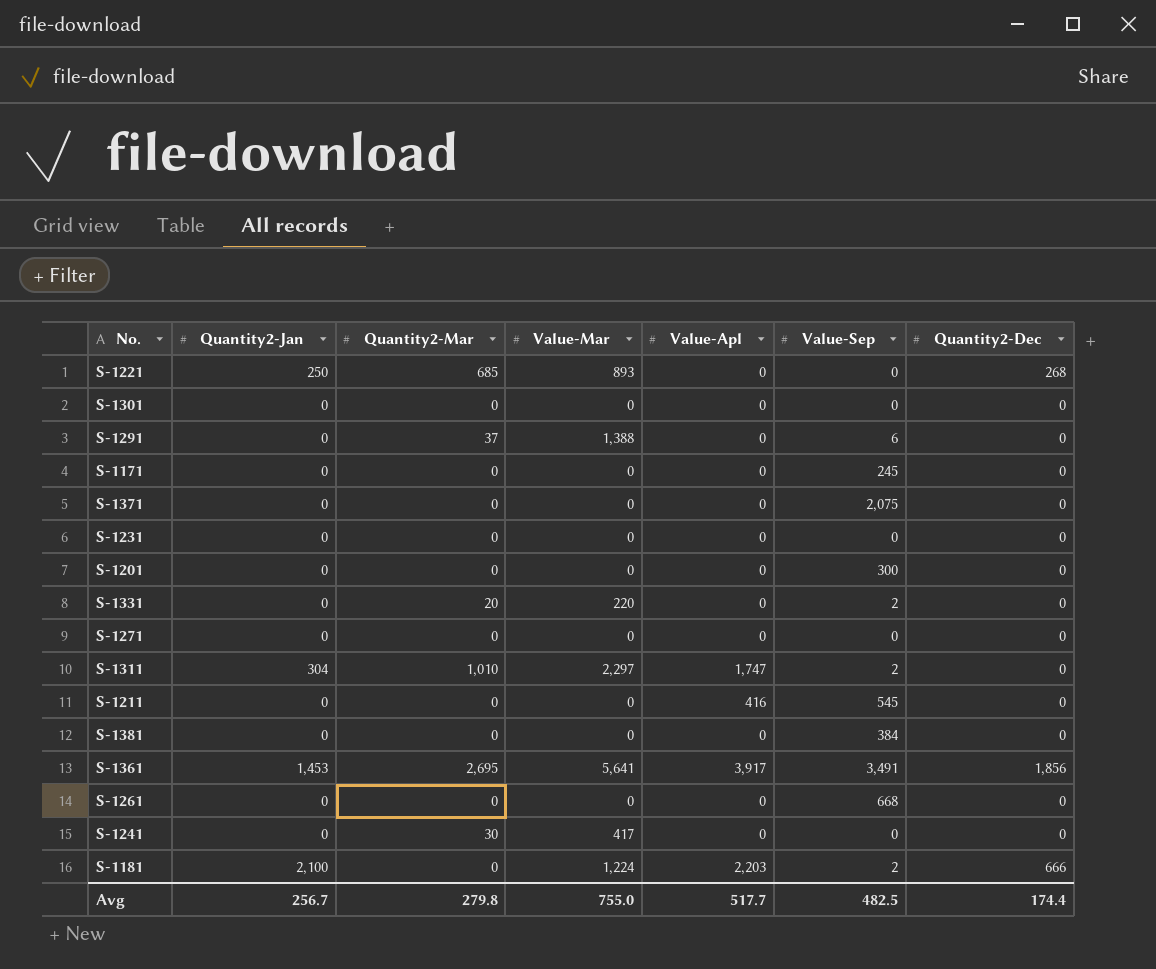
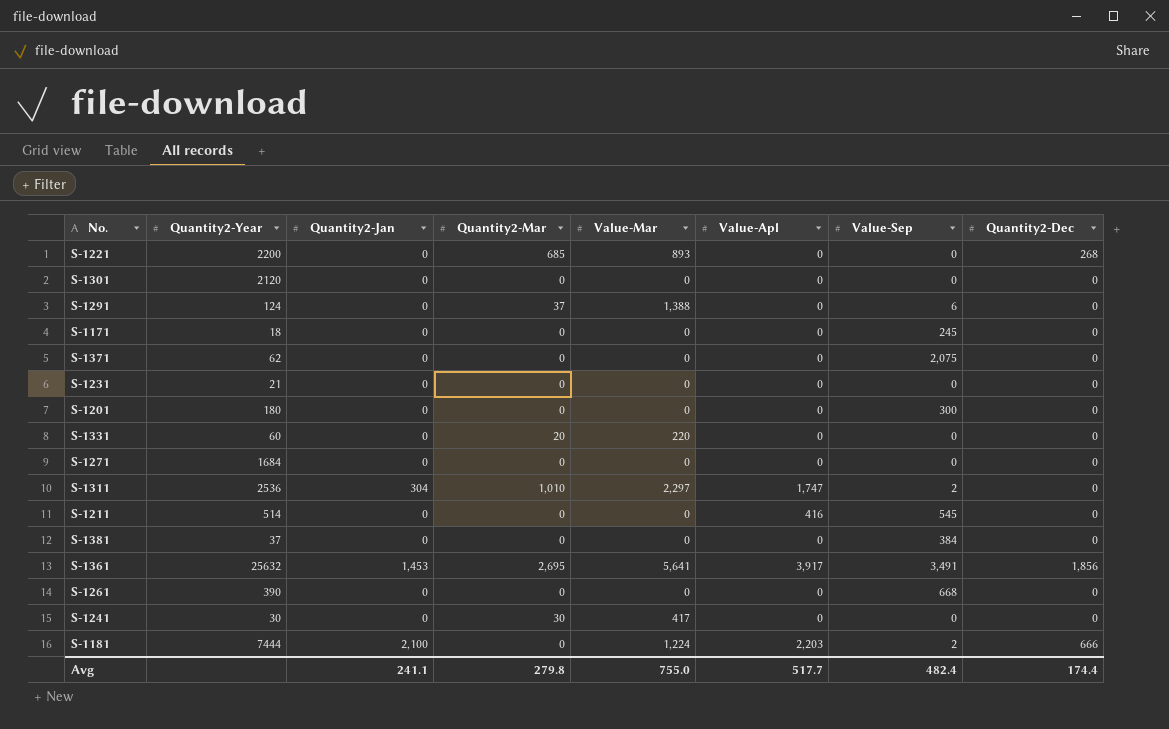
column Quantity2-Year | position: none -> 2
S-1221 | Quantity2-Jan: 250 -> 0
S-1331 | Value-Sep: 2 -> 0
Avg | Quantity2-Jan: 256.7 -> 241.1
Avg | Value-Sep: 482.5 -> 482.4

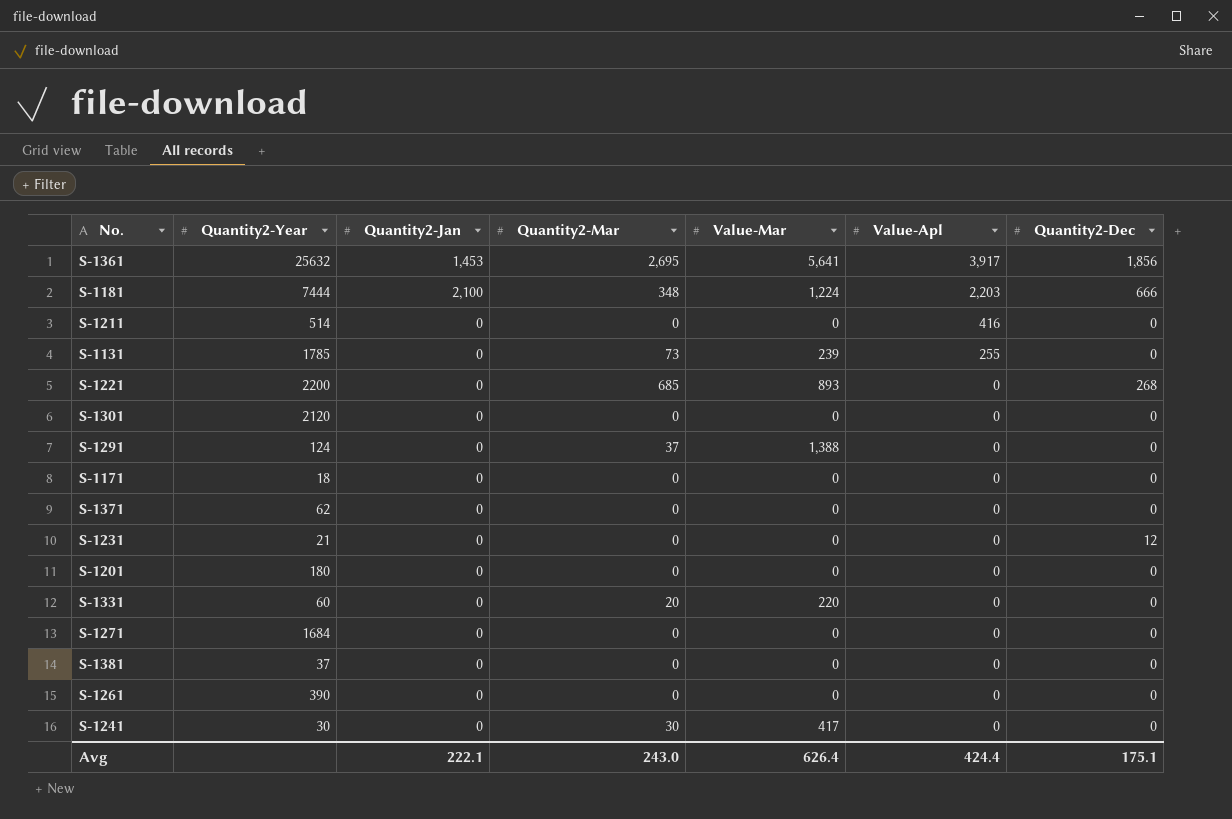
row order: none -> Value-Apl descending
column Value-Sep | position: 7 -> none
row S-1311: 2536 | 304 | 1,010 | 2,297 | 1,747 | 2 | 0 -> none
S-1181 | Quantity2-Mar: 0 -> 348
row S-1131: none -> 1785 | 0 | 73 | 239 | 255 | 0
S-1231 | Quantity2-Dec: 0 -> 12
Avg | Quantity2-Jan: 241.1 -> 222.1
Avg | Quantity2-Mar: 279.8 -> 243.0
Avg | Value-Mar: 755.0 -> 626.4
Avg | Value-Apl: 517.7 -> 424.4
Avg | Quantity2-Dec: 174.4 -> 175.1

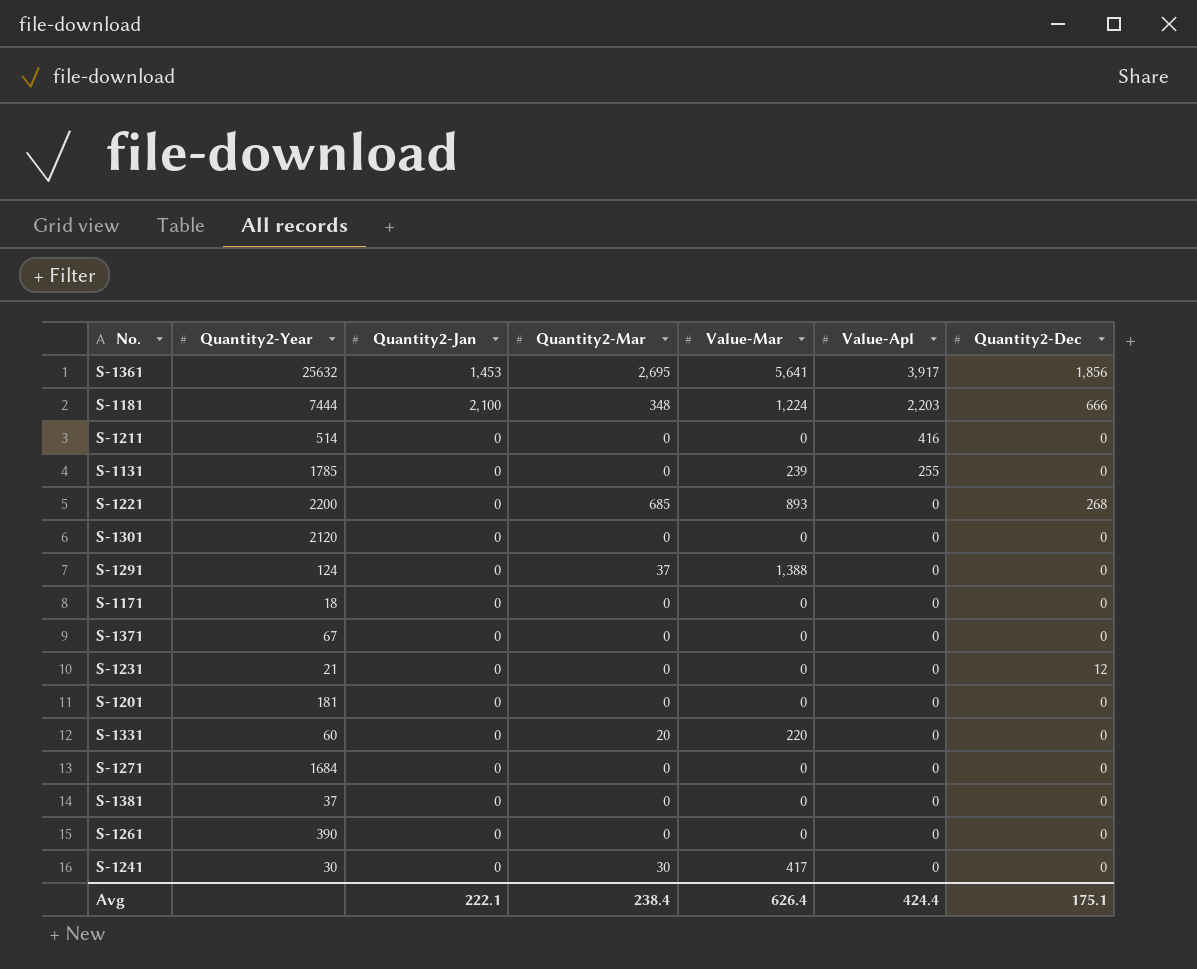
S-1131 | Quantity2-Mar: 73 -> 0
S-1371 | Quantity2-Year: 62 -> 67
S-1201 | Quantity2-Year: 180 -> 181
Avg | Quantity2-Mar: 243.0 -> 238.4

